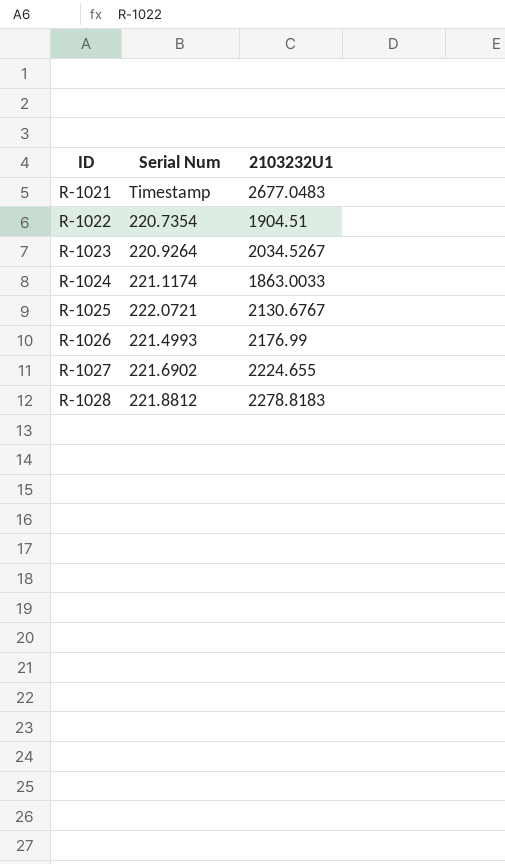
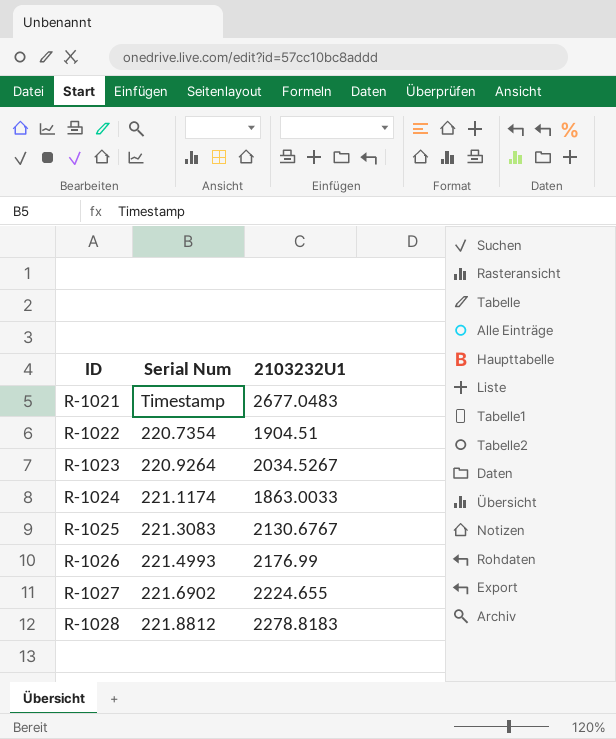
R-1025 | Serial Num: 222.0721 -> 221.3083

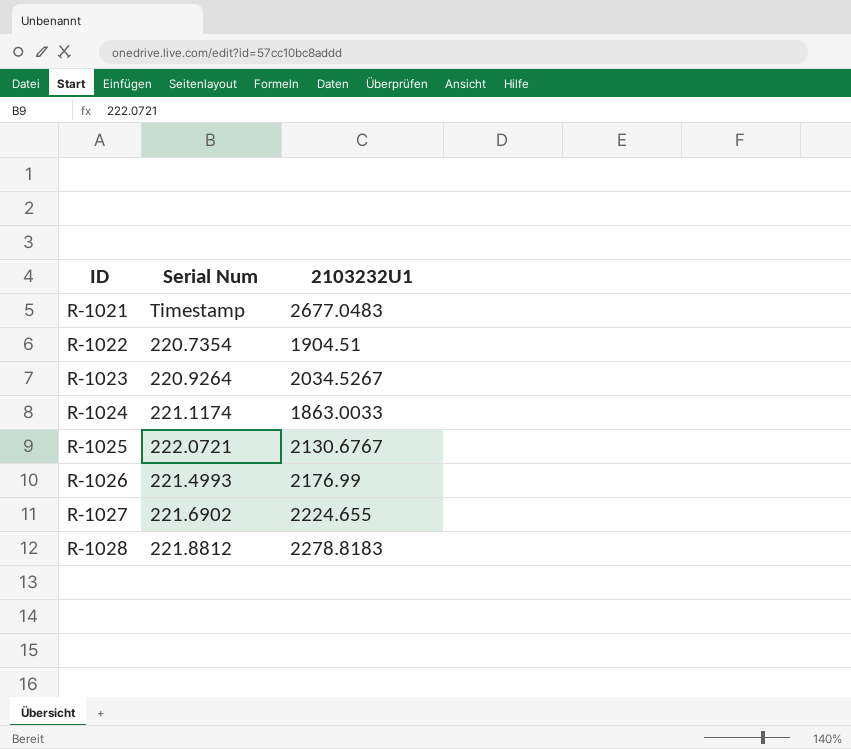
R-1025 | Serial Num: 221.3083 -> 222.0721

